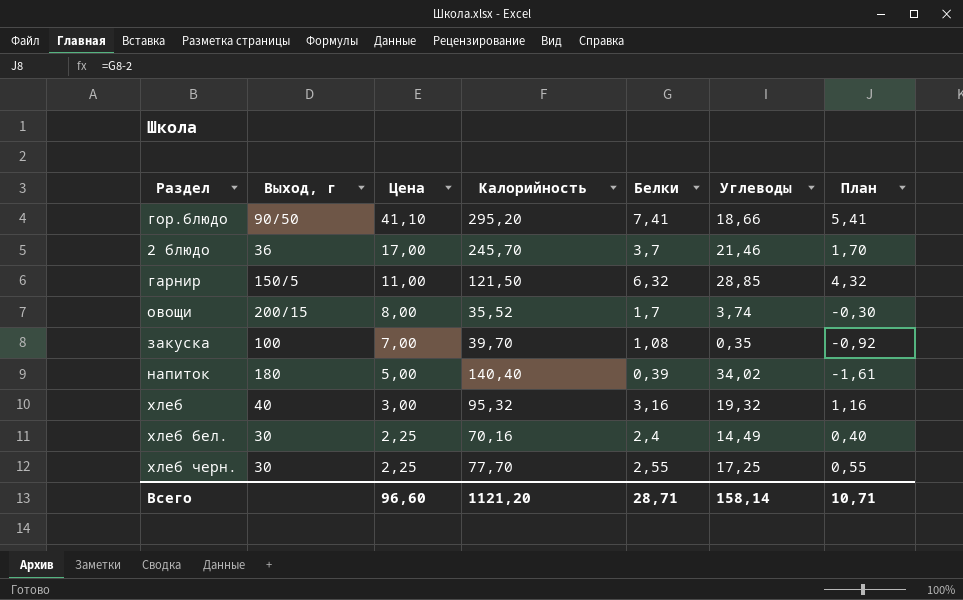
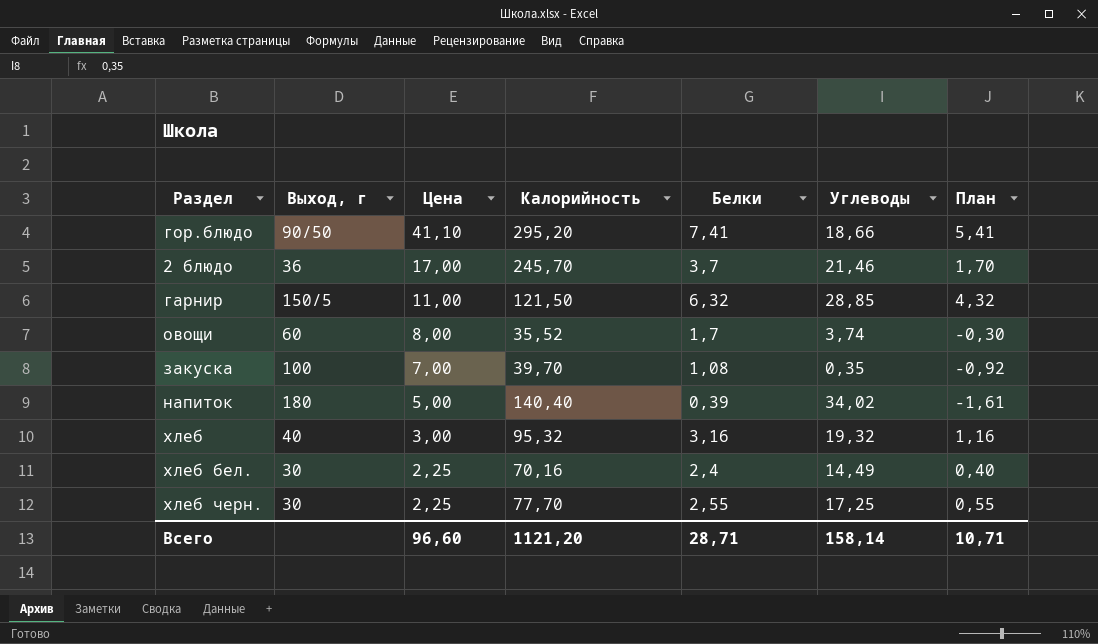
овощи | Выход, г: 200/15 -> 60

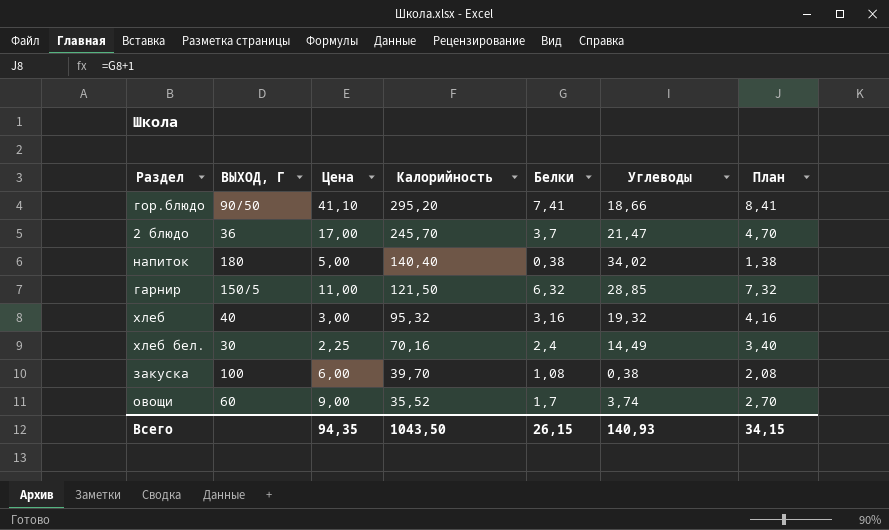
row order: Цена descending -> Калорийность descending
column name: Выход, г -> ВЫХОД, Г
column План | formula: [Белки] - 2 -> [Белки] + 1
row хлеб черн.: 30 | 2,25 | 77,70 | 2,55 | 17,25 | 0,55 -> none
2 блюдо | Углеводы: 21,46 -> 21,47
напиток | Белки: 0,39 -> 0,38
закуска | Цена: 7,00 -> 6,00
закуска | Углеводы: 0,35 -> 0,38
овощи | Цена: 8,00 -> 9,00
Всего | Цена: 96,60 -> 94,35
Всего | Калорийность: 1121,20 -> 1043,50
Всего | Белки: 28,71 -> 26,15
Всего | Углеводы: 158,14 -> 140,93
Всего | План: 10,71 -> 34,15

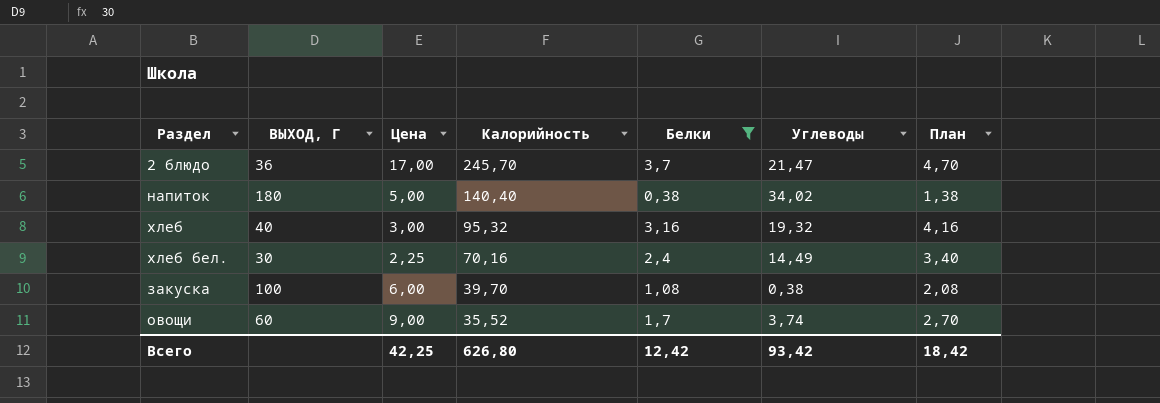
filter: none -> Белки <= 3,7
Всего | Цена: 94,35 -> 42,25
Всего | Калорийность: 1043,50 -> 626,80
Всего | Белки: 26,15 -> 12,42
Всего | Углеводы: 140,93 -> 93,42
Всего | План: 34,15 -> 18,42

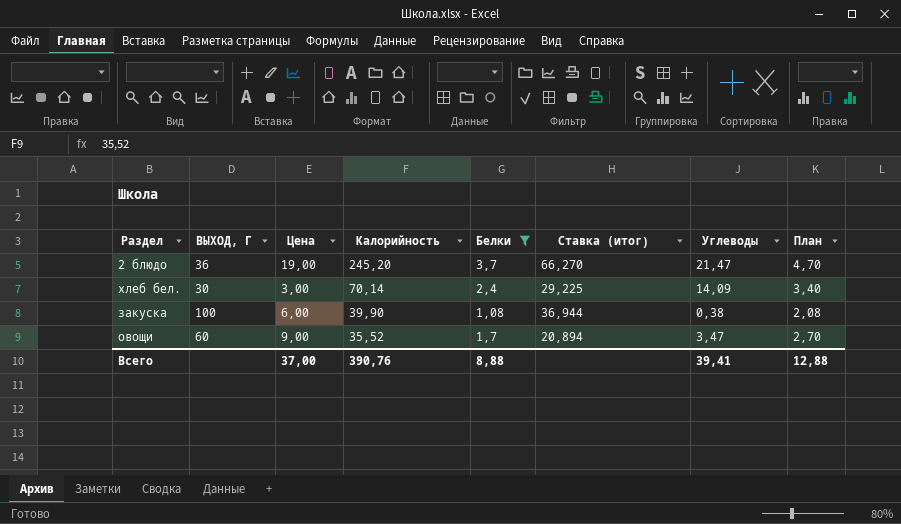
column Ставка (итог) | formula: none -> [Калорийность] / [Белки]
row напиток: 180 | 5,00 | 140,40 | 0,38 | 34,02 | 1,38 -> none
row хлеб: 40 | 3,00 | 95,32 | 3,16 | 19,32 | 4,16 -> none
2 блюдо | Цена: 17,00 -> 19,00
2 блюдо | Калорийность: 245,70 -> 245,20
хлеб бел. | Цена: 2,25 -> 3,00
хлеб бел. | Калорийность: 70,16 -> 70,14
хлеб бел. | Углеводы: 14,49 -> 14,09
закуска | Калорийность: 39,70 -> 39,90
овощи | Углеводы: 3,74 -> 3,47
Всего | Цена: 42,25 -> 37,00
Всего | Калорийность: 626,80 -> 390,76
Всего | Белки: 12,42 -> 8,88
Всего | Углеводы: 93,42 -> 39,41
Всего | План: 18,42 -> 12,88

